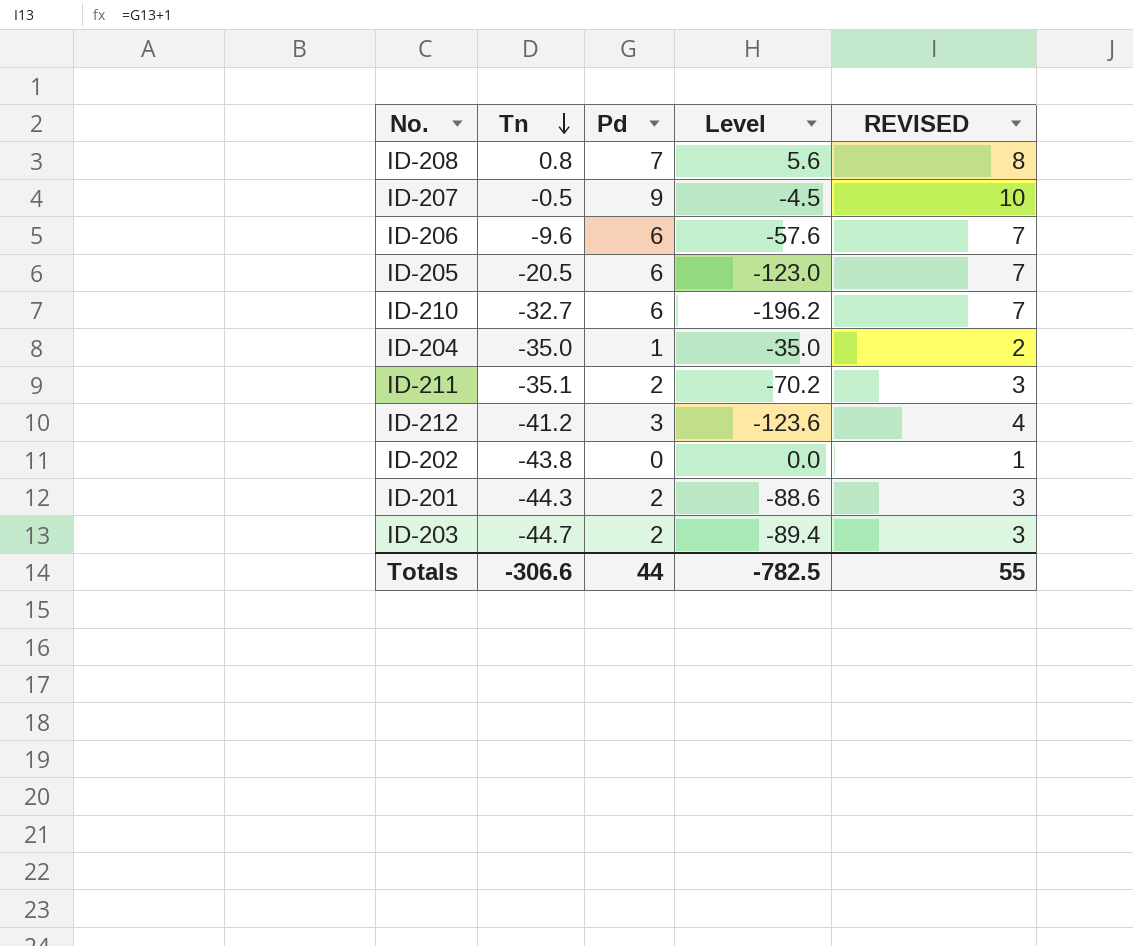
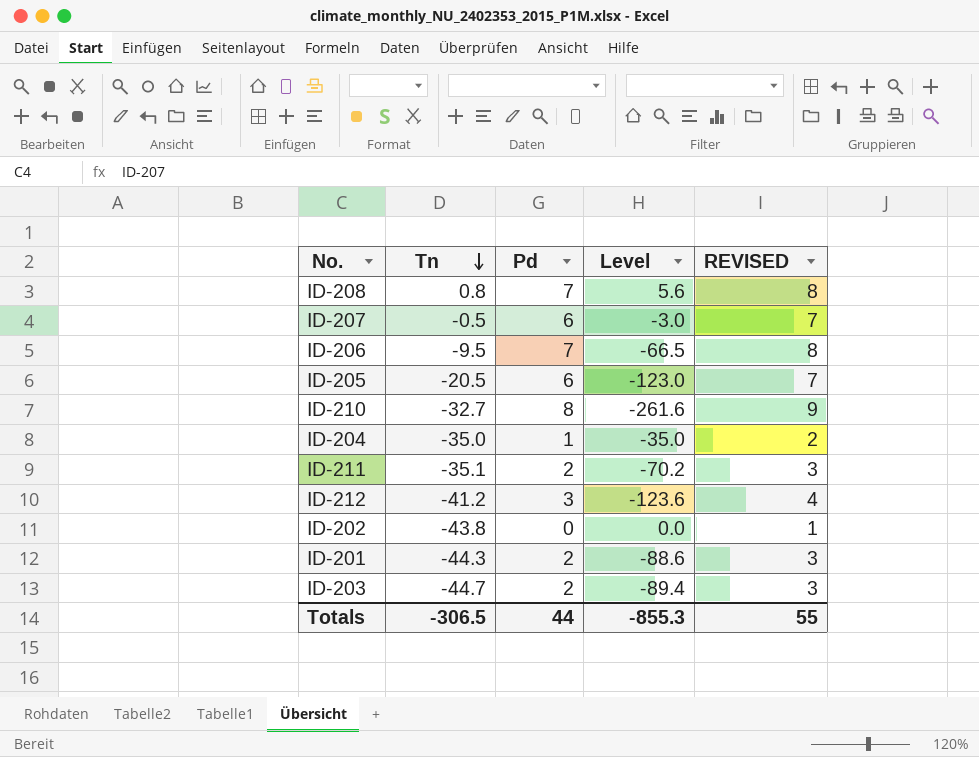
ID-207 | Pd: 9 -> 6
ID-207 | Level: -4.5 -> -3.0
ID-207 | REVISED: 10 -> 7
ID-206 | Tn: -9.6 -> -9.5
ID-206 | Pd: 6 -> 7
ID-206 | Level: -57.6 -> -66.5
ID-206 | REVISED: 7 -> 8
ID-210 | Pd: 6 -> 8
ID-210 | Level: -196.2 -> -261.6
ID-210 | REVISED: 7 -> 9
Totals | Tn: -306.6 -> -306.5
Totals | Level: -782.5 -> -855.3

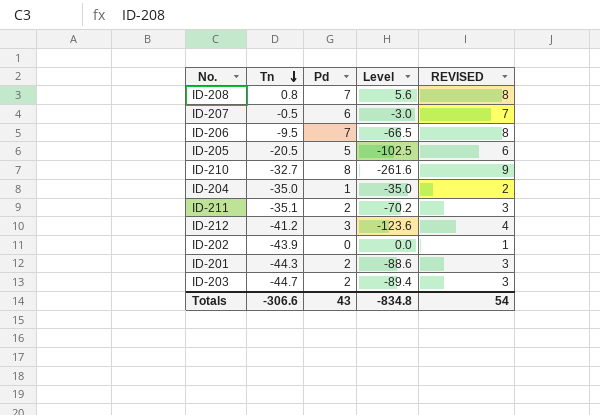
ID-205 | Pd: 6 -> 5
ID-205 | Level: -123.0 -> -102.5
ID-205 | REVISED: 7 -> 6
ID-202 | Tn: -43.8 -> -43.9
Totals | Tn: -306.5 -> -306.6
Totals | Pd: 44 -> 43
Totals | Level: -855.3 -> -834.8
Totals | REVISED: 55 -> 54

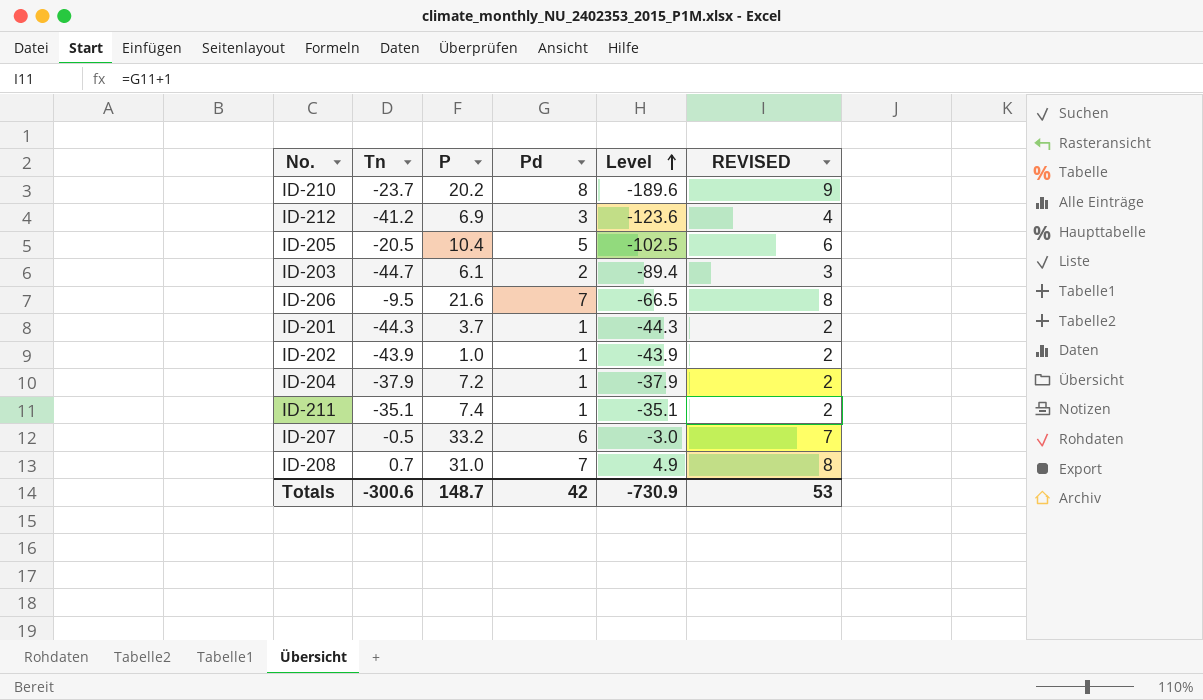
row order: Tn descending -> Level ascending
column P | position: none -> 3
ID-210 | Tn: -32.7 -> -23.7
ID-210 | Level: -261.6 -> -189.6
ID-201 | Pd: 2 -> 1
ID-201 | Level: -88.6 -> -44.3
ID-201 | REVISED: 3 -> 2
ID-202 | Pd: 0 -> 1
ID-202 | Level: 0.0 -> -43.9
ID-202 | REVISED: 1 -> 2
ID-204 | Tn: -35.0 -> -37.9
ID-204 | Level: -35.0 -> -37.9
ID-211 | Pd: 2 -> 1
ID-211 | Level: -70.2 -> -35.1
ID-211 | REVISED: 3 -> 2
ID-208 | Tn: 0.8 -> 0.7
ID-208 | Level: 5.6 -> 4.9
Totals | Tn: -306.6 -> -300.6
Totals | Pd: 43 -> 42
Totals | Level: -834.8 -> -730.9
Totals | REVISED: 54 -> 53

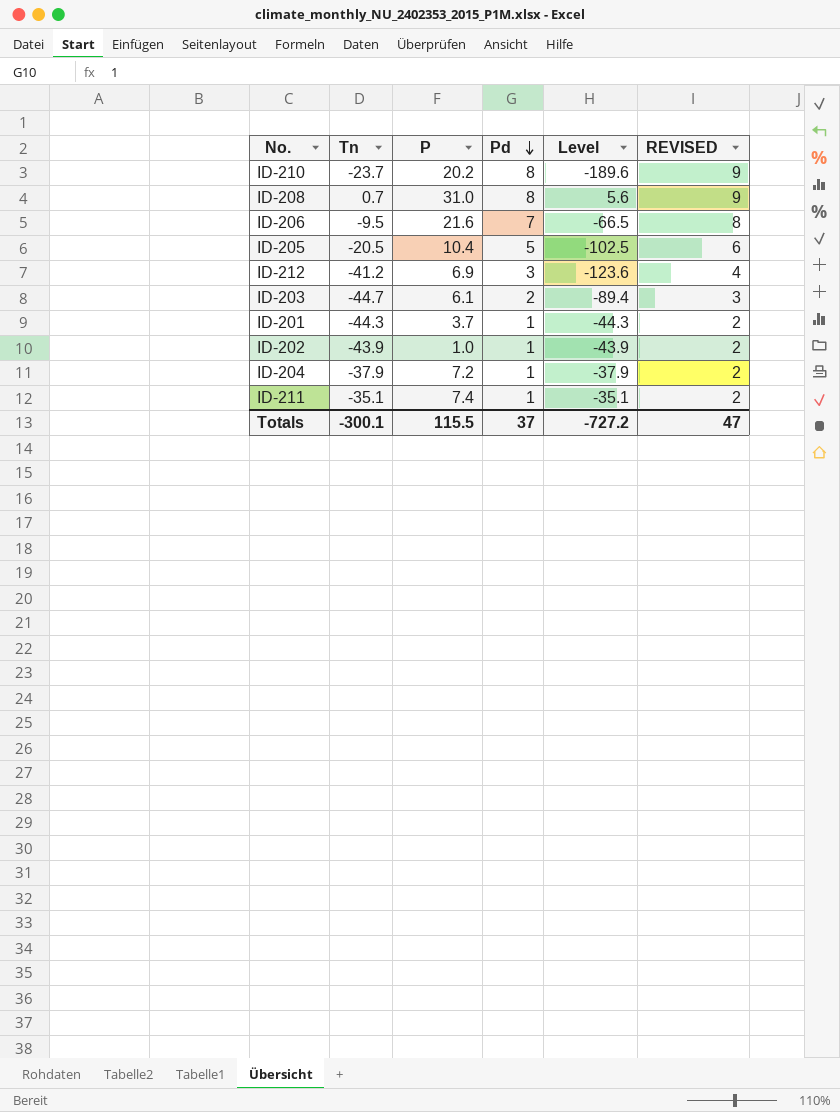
row order: Level ascending -> Pd descending
row ID-207: -0.5 | 33.2 | 6 | -3.0 | 7 -> none
ID-208 | Pd: 7 -> 8
ID-208 | Level: 4.9 -> 5.6
ID-208 | REVISED: 8 -> 9
Totals | Tn: -300.6 -> -300.1
Totals | P: 148.7 -> 115.5
Totals | Pd: 42 -> 37
Totals | Level: -730.9 -> -727.2
Totals | REVISED: 53 -> 47

